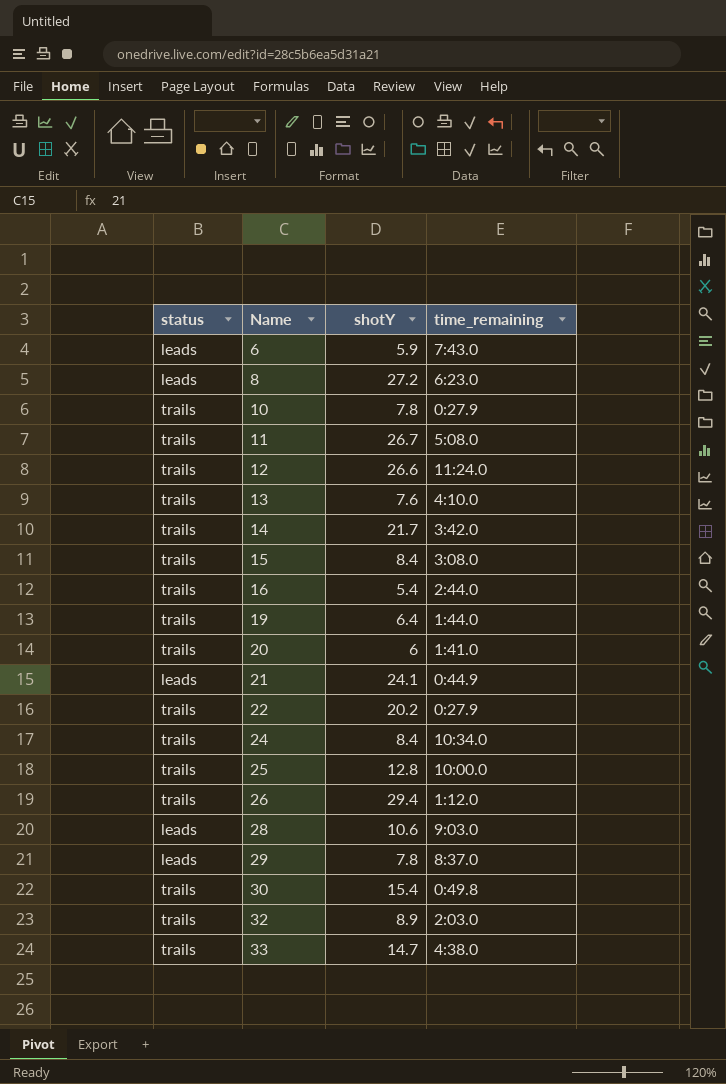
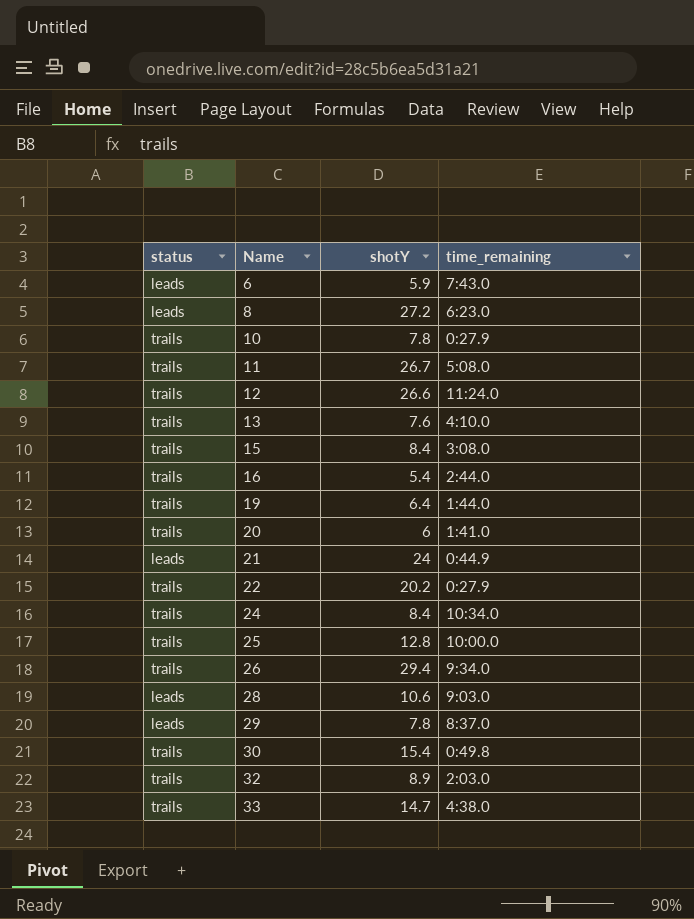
row 14: trails | 21.7 | 3:42.0 -> none
21 | shotY: 24.1 -> 24
26 | time_remaining: 1:12.0 -> 9:34.0

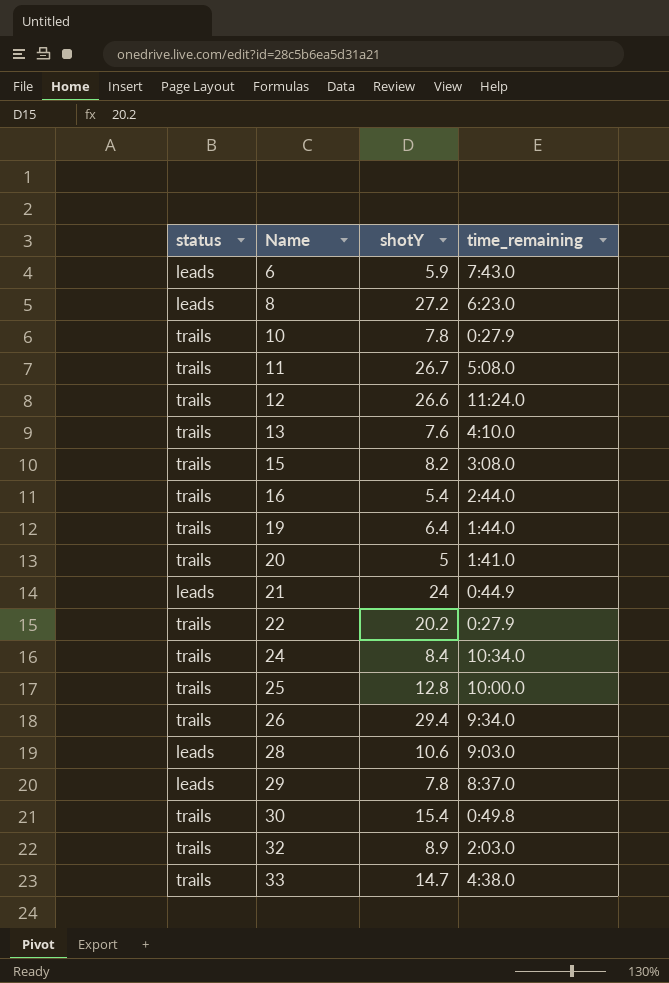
15 | shotY: 8.4 -> 8.2
20 | shotY: 6 -> 5

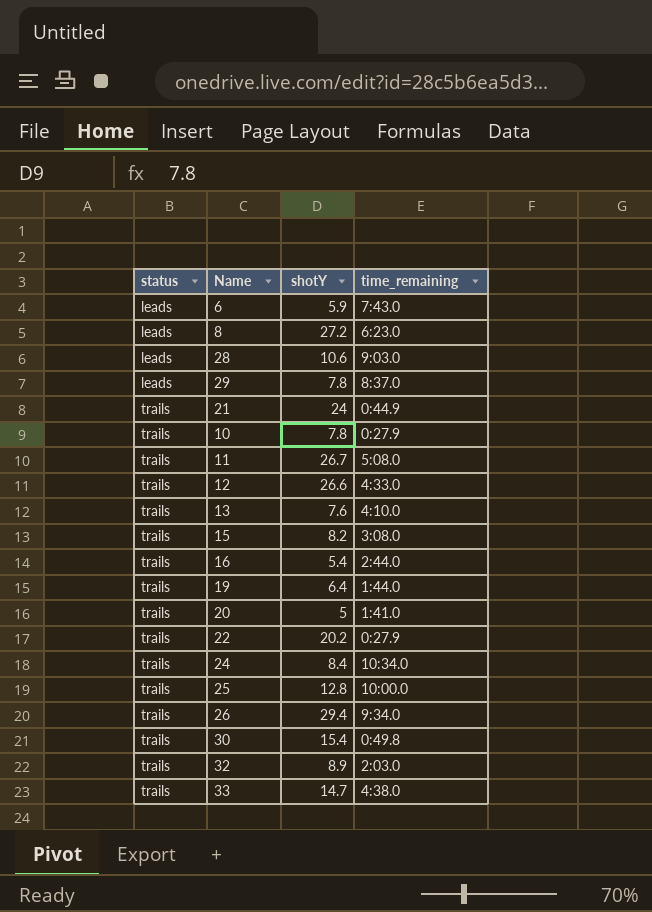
row order: Name ascending -> status ascending
21 | status: leads -> trails
12 | time_remaining: 11:24.0 -> 4:33.0

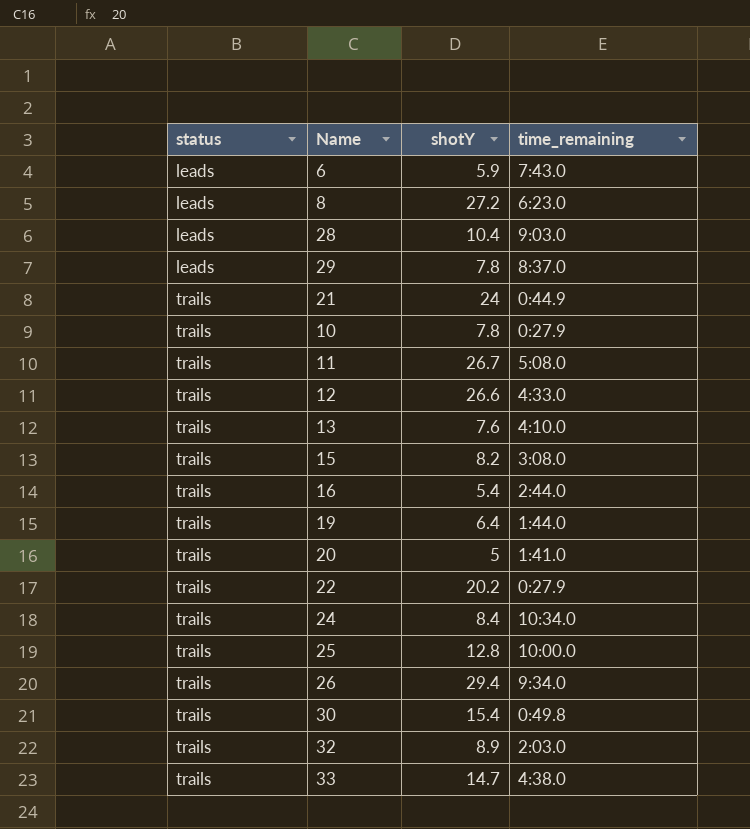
28 | shotY: 10.6 -> 10.4

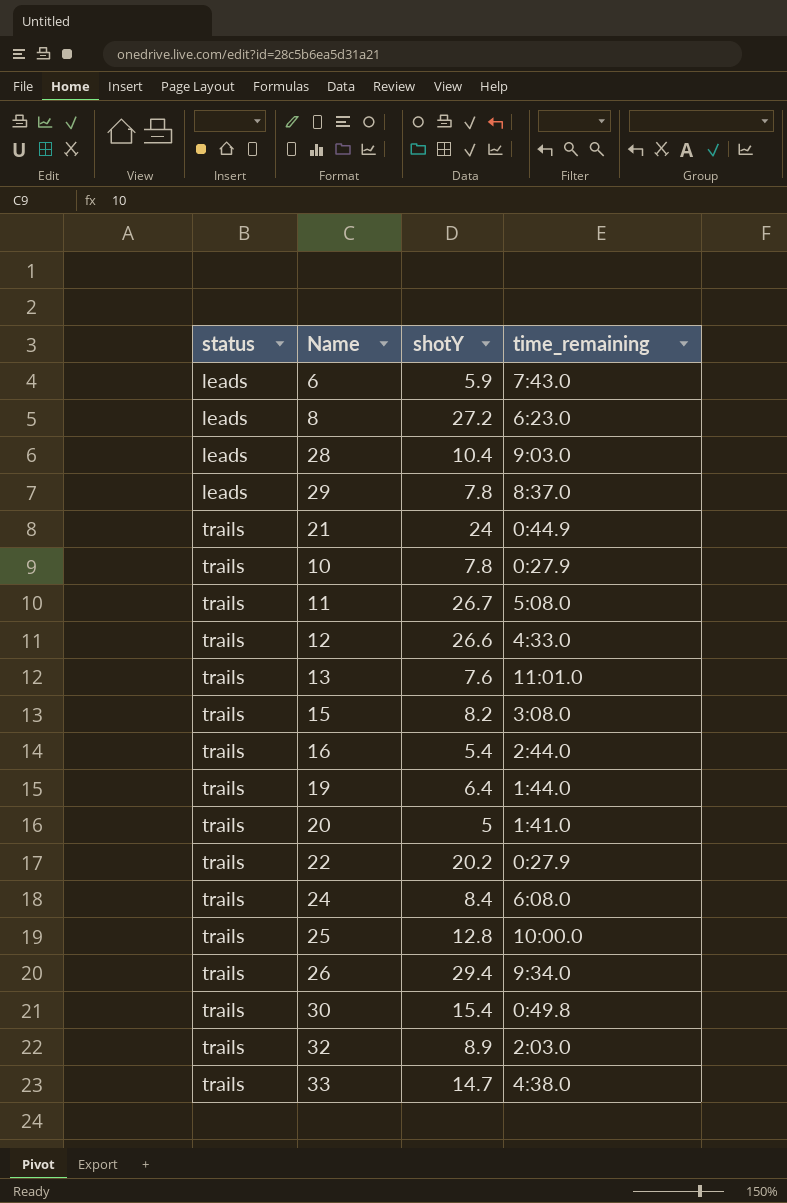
13 | time_remaining: 4:10.0 -> 11:01.0
24 | time_remaining: 10:34.0 -> 6:08.0

